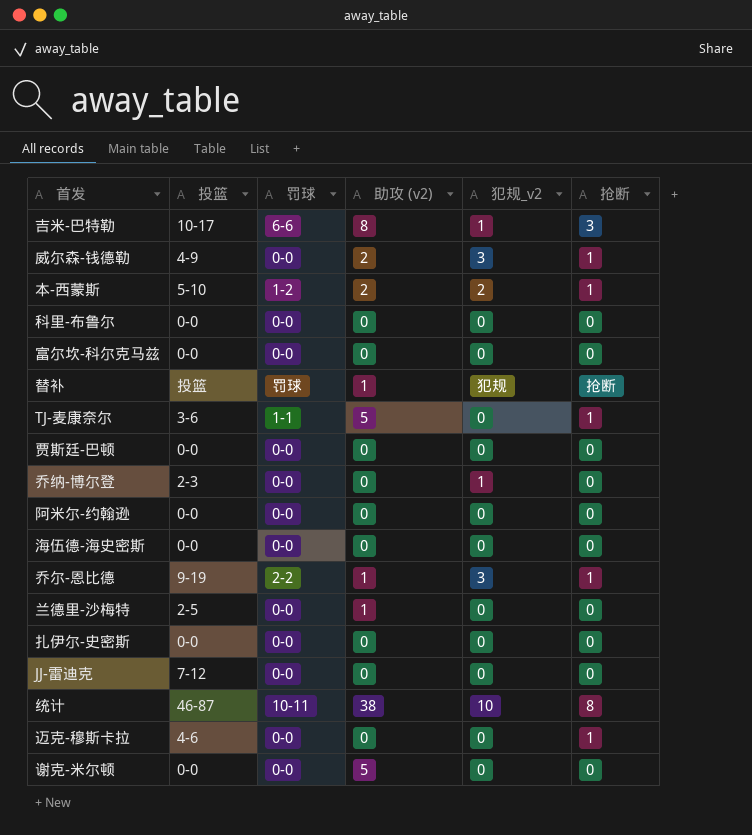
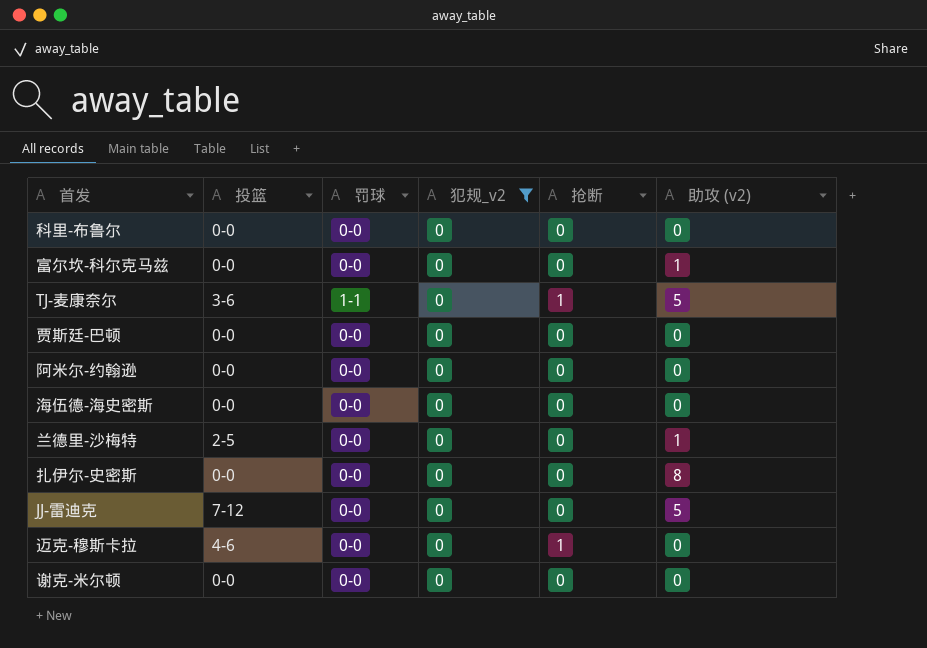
filter: none -> 犯规_v2 = 0
column 助攻 (v2) | position: 4 -> 6
富尔坎-科尔克马兹 | 助攻 (v2): 0 -> 1
扎伊尔-史密斯 | 助攻 (v2): 0 -> 8
JJ-雷迪克 | 助攻 (v2): 0 -> 5
谢克-米尔顿 | 助攻 (v2): 5 -> 0

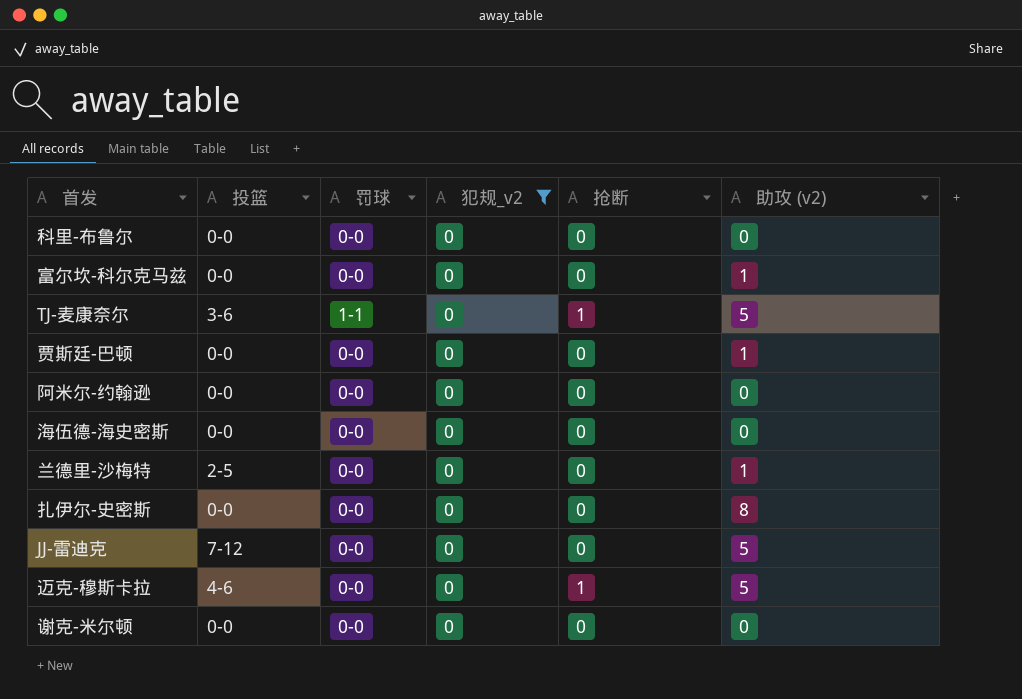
贾斯廷-巴顿 | 助攻 (v2): 0 -> 1
迈克-穆斯卡拉 | 助攻 (v2): 0 -> 5

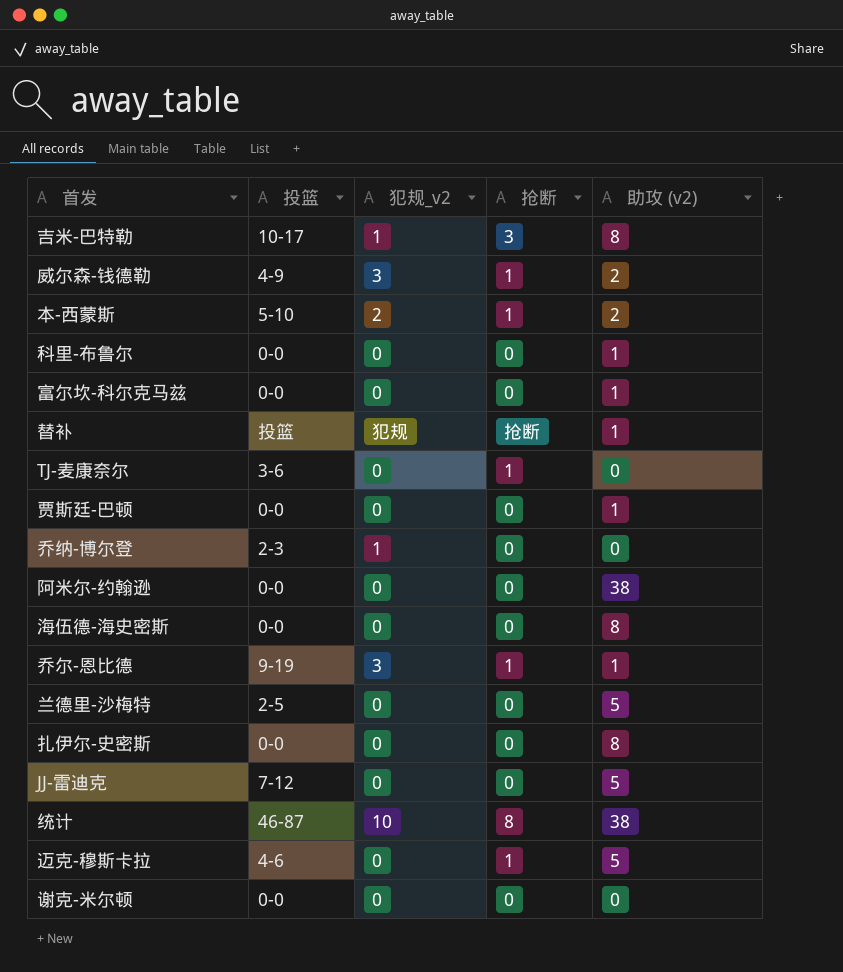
filter: 犯规_v2 = 0 -> none
column 罚球 | position: 3 -> none
科里-布鲁尔 | 助攻 (v2): 0 -> 1
TJ-麦康奈尔 | 助攻 (v2): 5 -> 0
阿米尔-约翰逊 | 助攻 (v2): 0 -> 38
海伍德-海史密斯 | 助攻 (v2): 0 -> 8
兰德里-沙梅特 | 助攻 (v2): 1 -> 5

